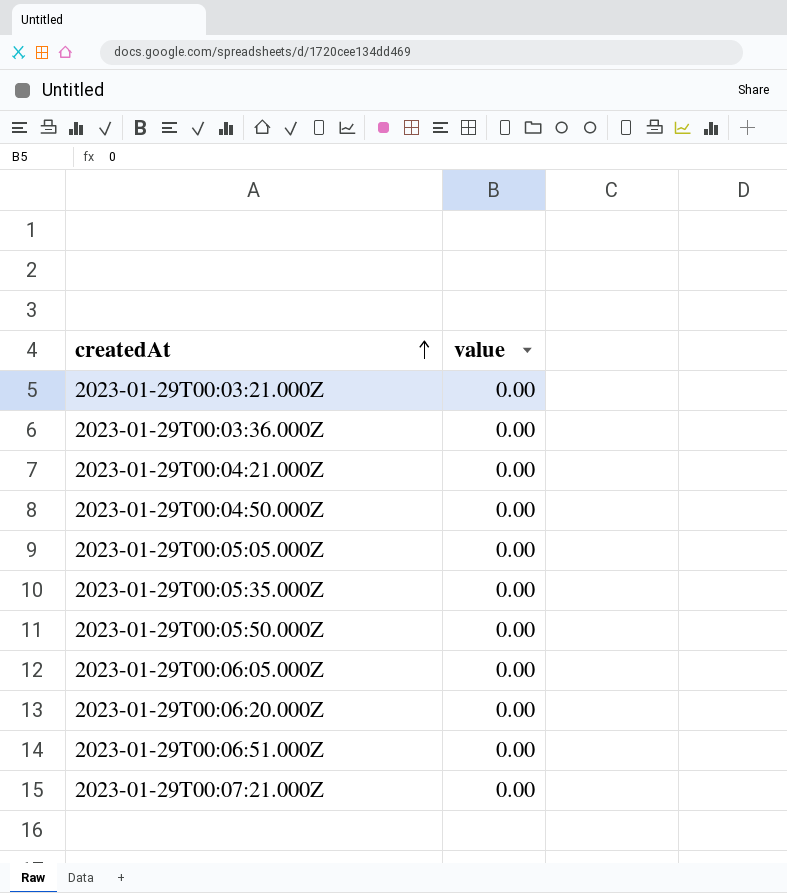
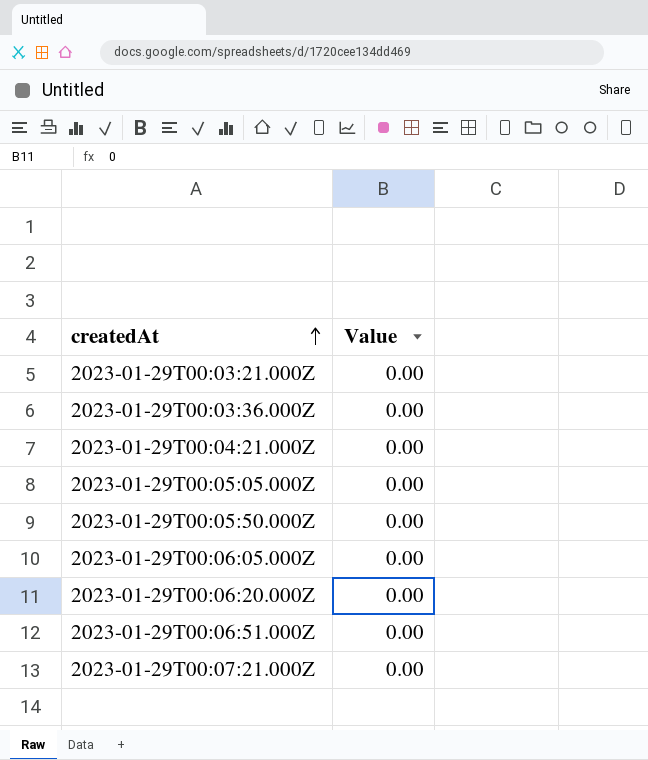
column name: value -> Value
row 2023-01-29T00:04:50.000Z: 0.00 -> none
row 2023-01-29T00:05:35.000Z: 0.00 -> none

